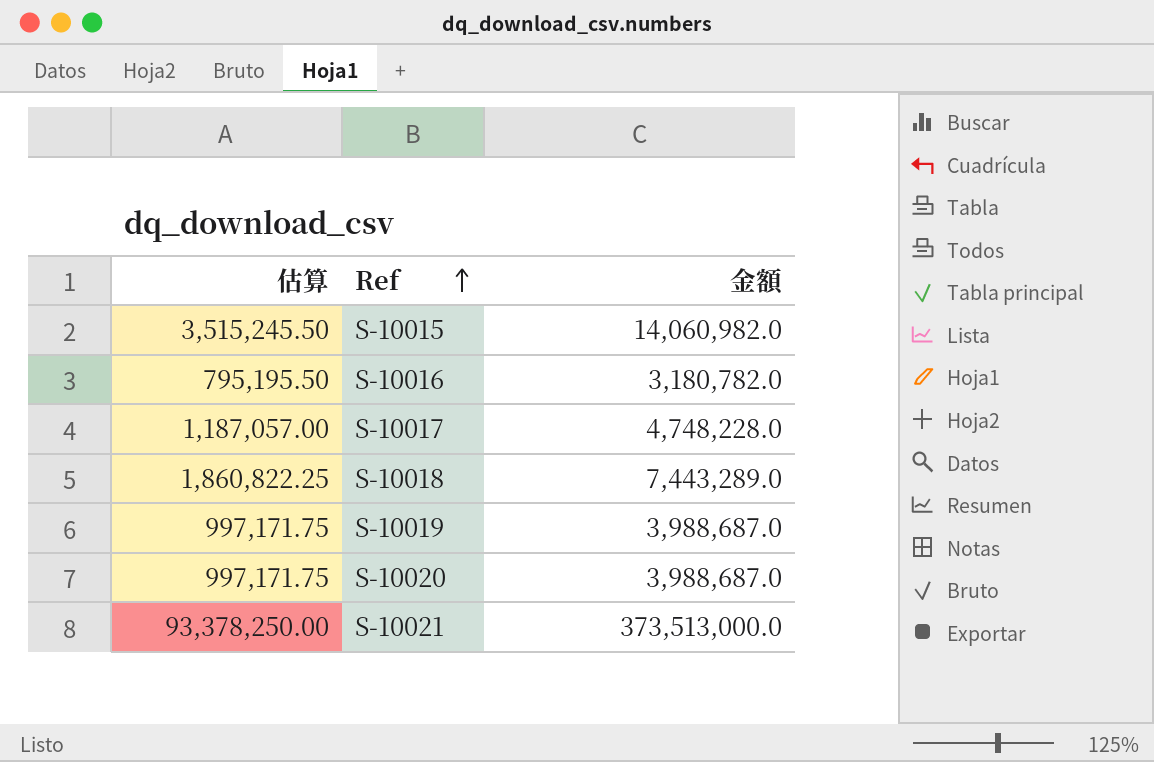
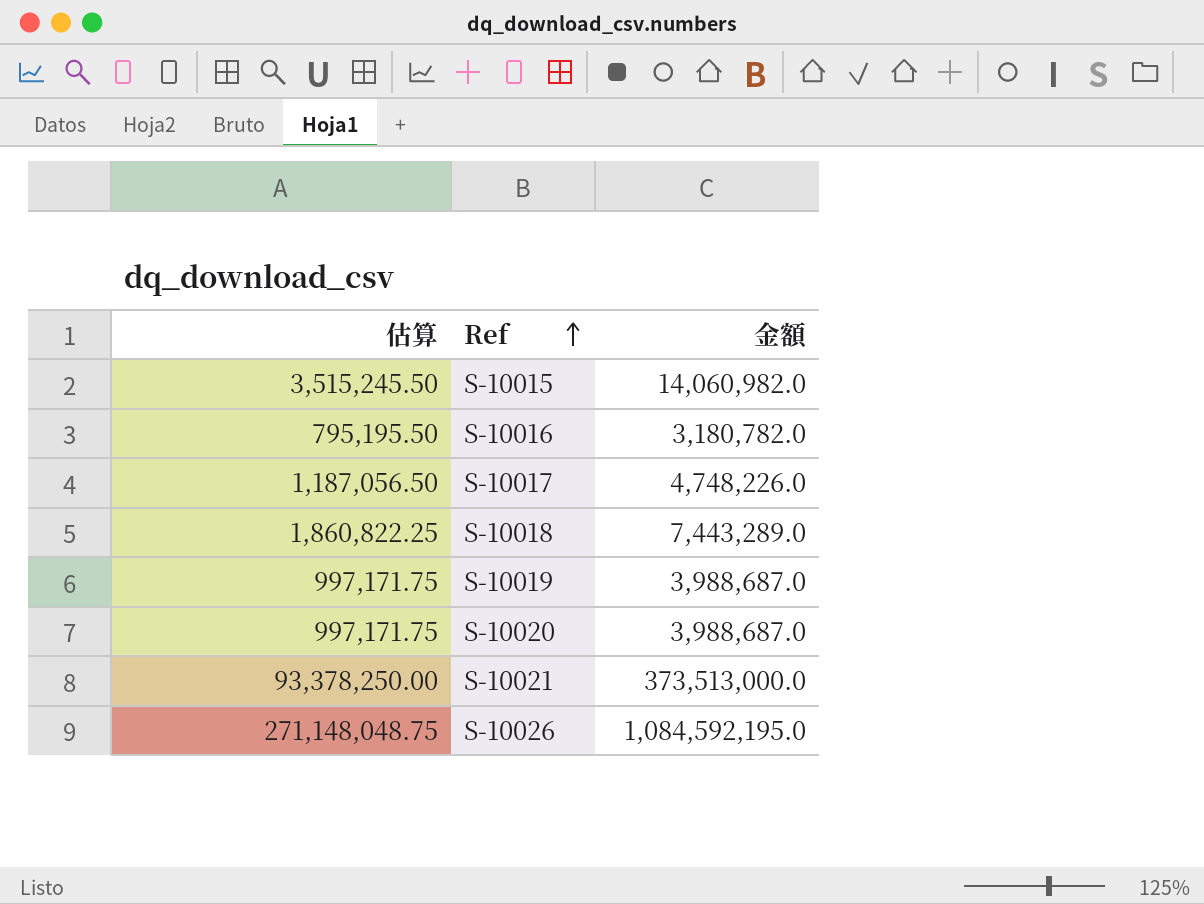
S-10017 | 估算: 1,187,057.00 -> 1,187,056.50
S-10017 | 金額: 4,748,228.0 -> 4,748,226.0
row S-10026: none -> 271,148,048.75 | 1,084,592,195.0

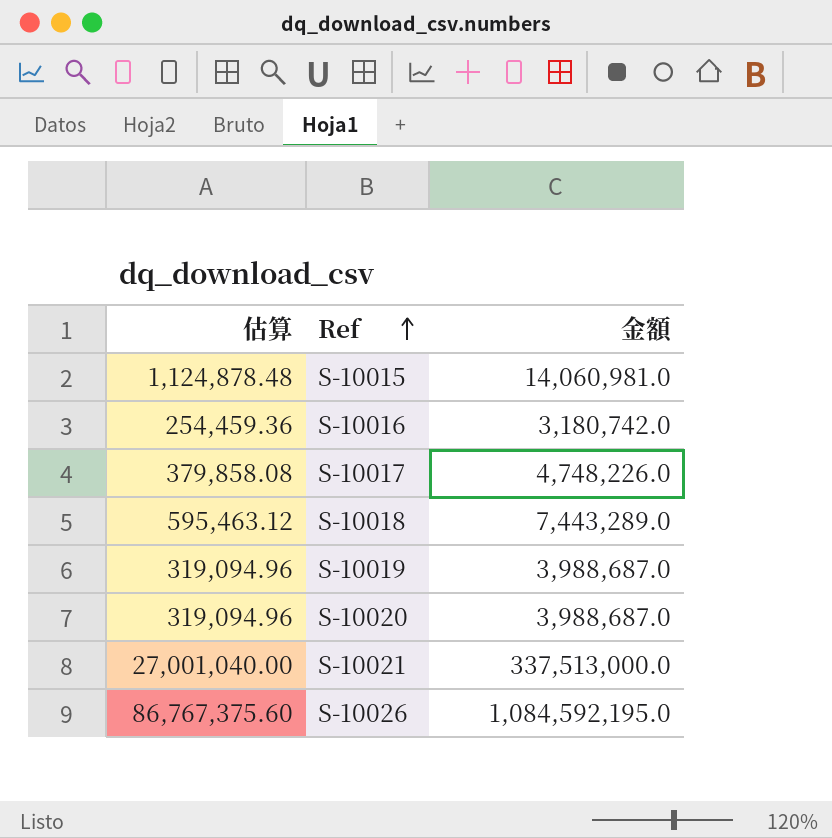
column 估算 | formula: [金額] * 0.25 -> [金額] * 0.08
S-10015 | 金額: 14,060,982.0 -> 14,060,981.0
S-10016 | 金額: 3,180,782.0 -> 3,180,742.0
S-10021 | 金額: 373,513,000.0 -> 337,513,000.0

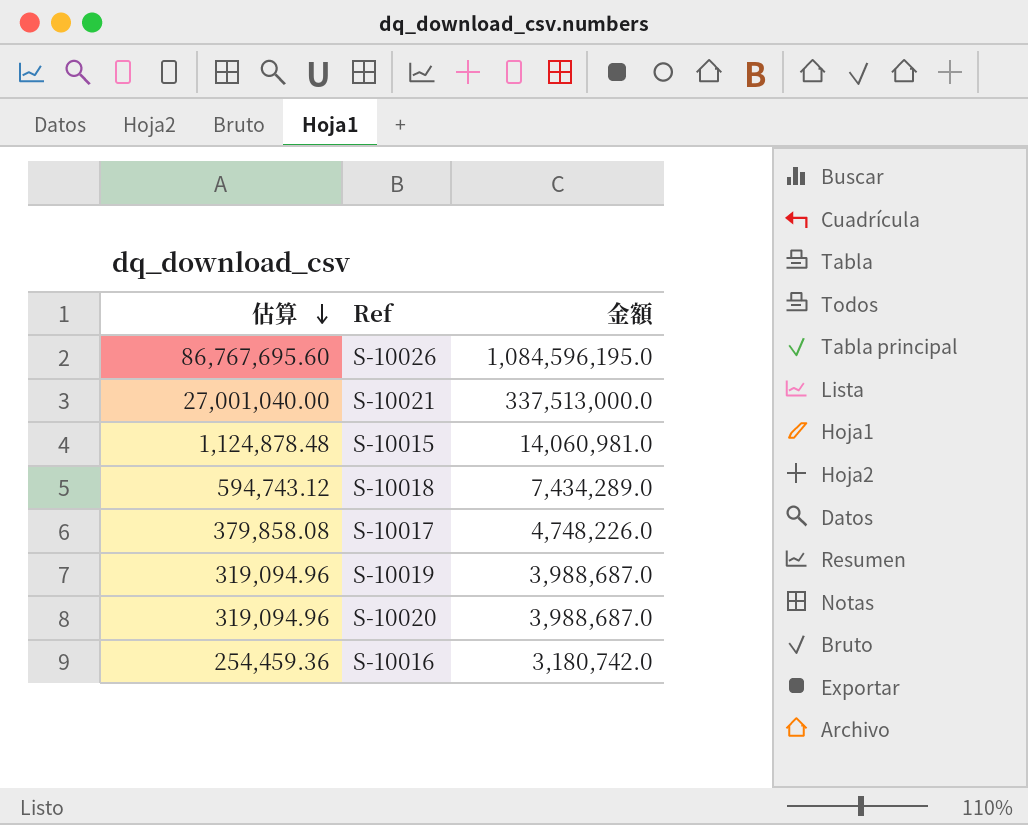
row order: Ref ascending -> 估算 descending
S-10026 | 估算: 86,767,375.60 -> 86,767,695.60
S-10026 | 金額: 1,084,592,195.0 -> 1,084,596,195.0
S-10018 | 估算: 595,463.12 -> 594,743.12
S-10018 | 金額: 7,443,289.0 -> 7,434,289.0

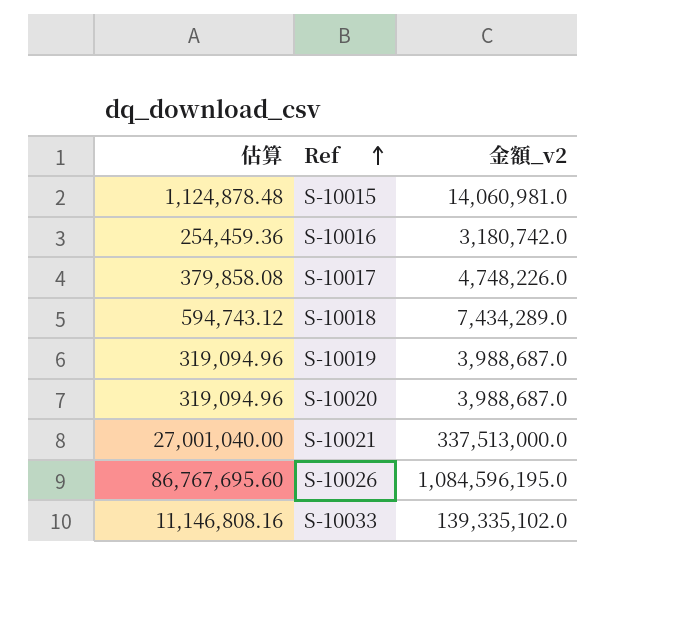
row order: 估算 descending -> Ref ascending
column name: 金額 -> 金額_v2
row S-10033: none -> 11,146,808.16 | 139,335,102.0

